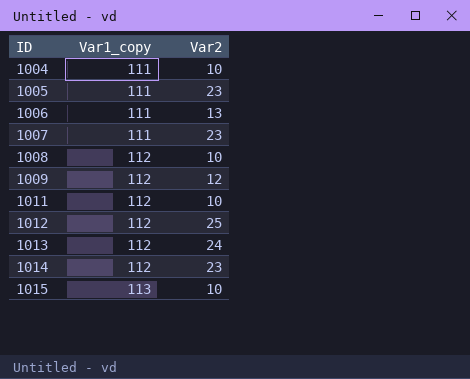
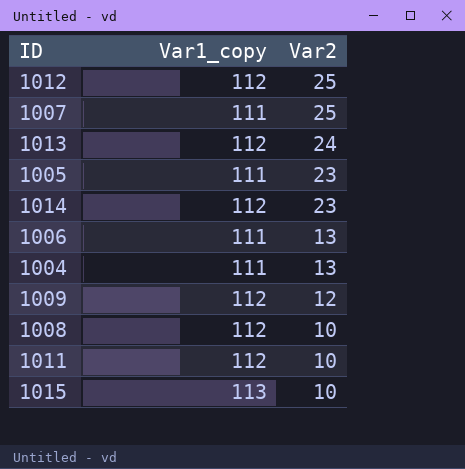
row order: ID ascending -> Var2 descending
1007 | Var2: 23 -> 25
1004 | Var2: 10 -> 13

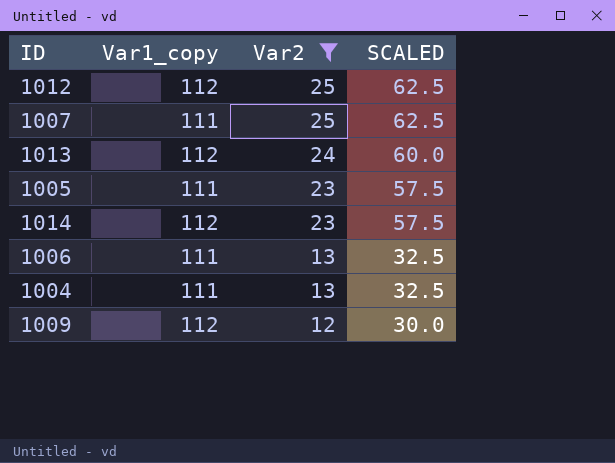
filter: none -> Var2 != 10
column SCALED | formula: none -> [Var2] * 2.5

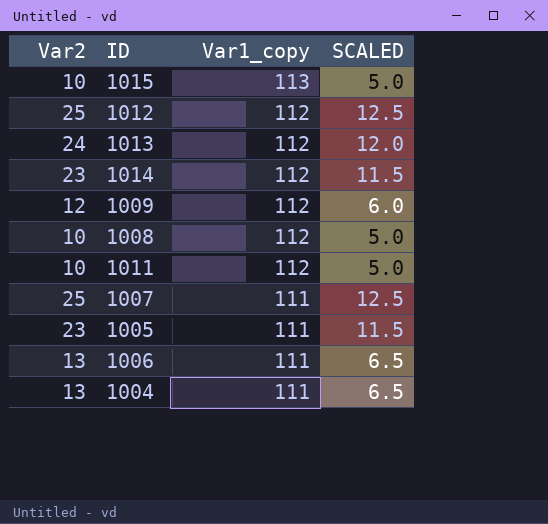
filter: Var2 != 10 -> none
row order: Var2 descending -> Var1_copy descending
column Var2 | position: 3 -> 1
column SCALED | formula: [Var2] * 2.5 -> [Var2] * 0.5

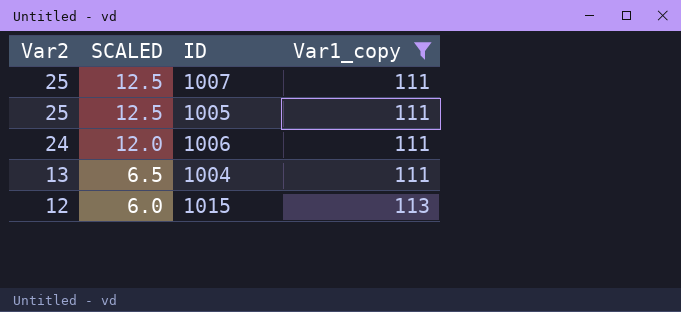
filter: none -> Var1_copy != 112
row order: Var1_copy descending -> Var2 descending
column SCALED | position: 4 -> 2
1005 | Var2: 23 -> 25
1005 | SCALED: 11.5 -> 12.5
1006 | Var2: 13 -> 24
1006 | SCALED: 6.5 -> 12.0
1015 | Var2: 10 -> 12
1015 | SCALED: 5.0 -> 6.0

